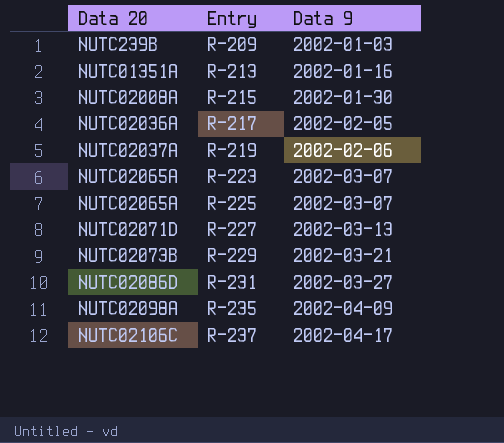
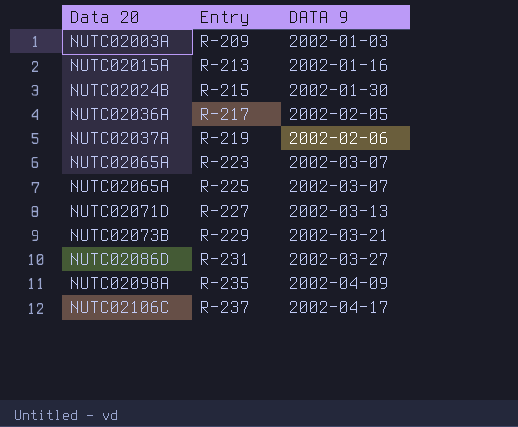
column name: Data 9 -> DATA 9
R-209 | Data 20: NUTC239B -> NUTC02003A
R-213 | Data 20: NUTC01351A -> NUTC02015A
R-215 | Data 20: NUTC02008A -> NUTC02024B

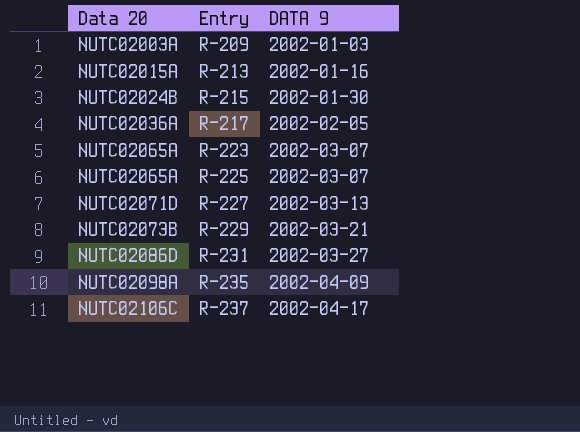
row R-219: NUTC02037A | 2002-02-06 -> none

